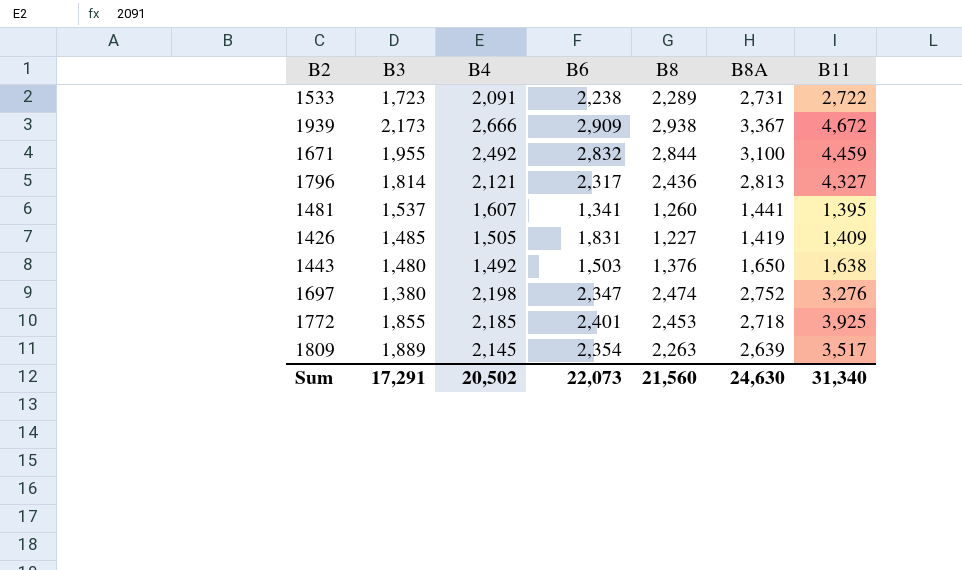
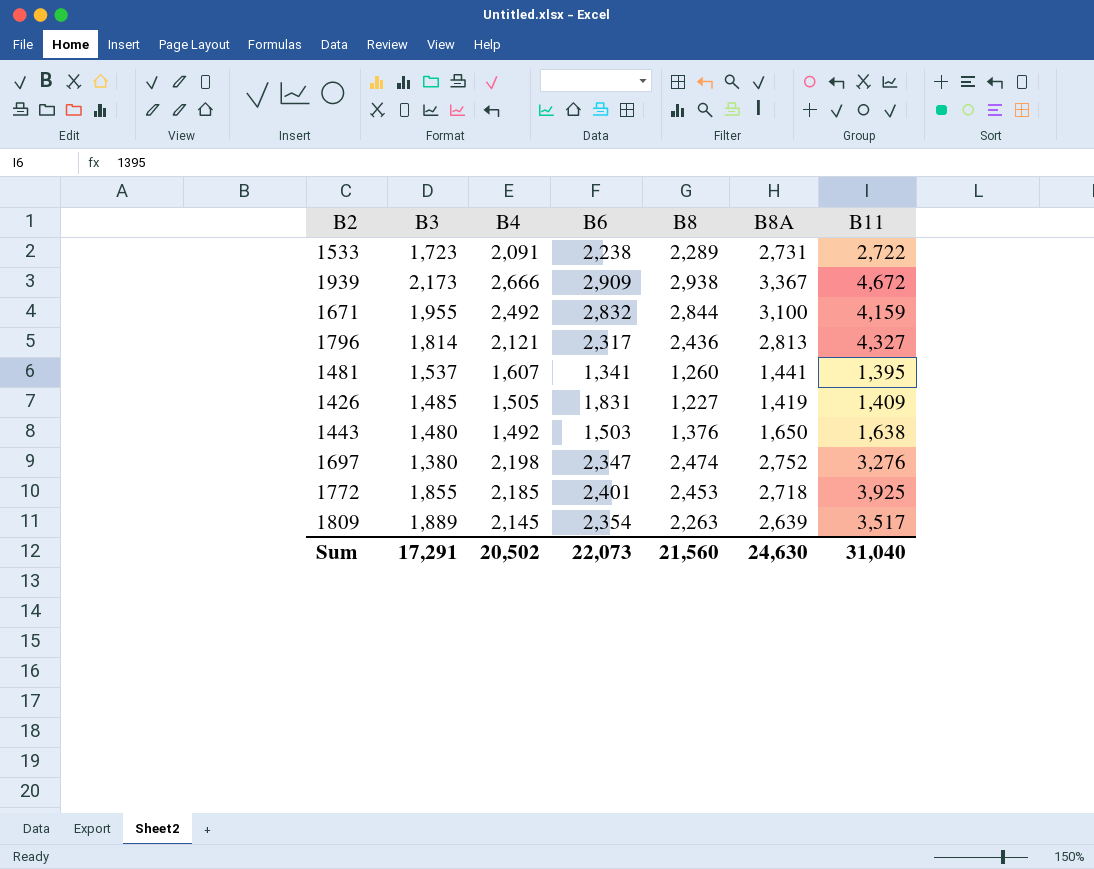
1671 | B11: 4,459 -> 4,159
Sum | B11: 31,340 -> 31,040

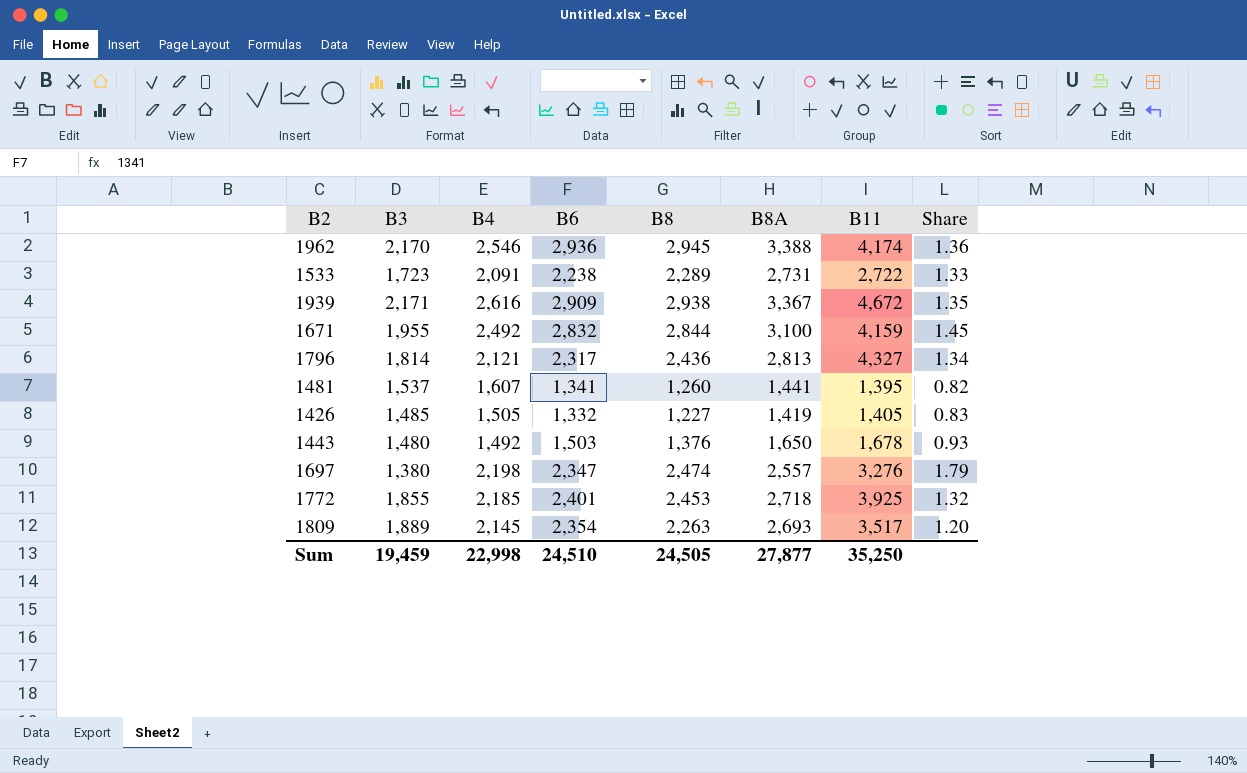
column Share | formula: none -> [B8] / [B3]
row 1962: none -> 2,170 | 2,546 | 2,936 | 2,945 | 3,388 | 4,174 | 1.36
1939 | B3: 2,173 -> 2,171
1939 | B4: 2,666 -> 2,616
1426 | B6: 1,831 -> 1,332
1426 | B11: 1,409 -> 1,405
1443 | B11: 1,638 -> 1,678
1697 | B8A: 2,752 -> 2,557
1809 | B8A: 2,639 -> 2,693
Sum | B3: 17,291 -> 19,459
Sum | B4: 20,502 -> 22,998
Sum | B6: 22,073 -> 24,510
Sum | B8: 21,560 -> 24,505
Sum | B8A: 24,630 -> 27,877
Sum | B11: 31,040 -> 35,250

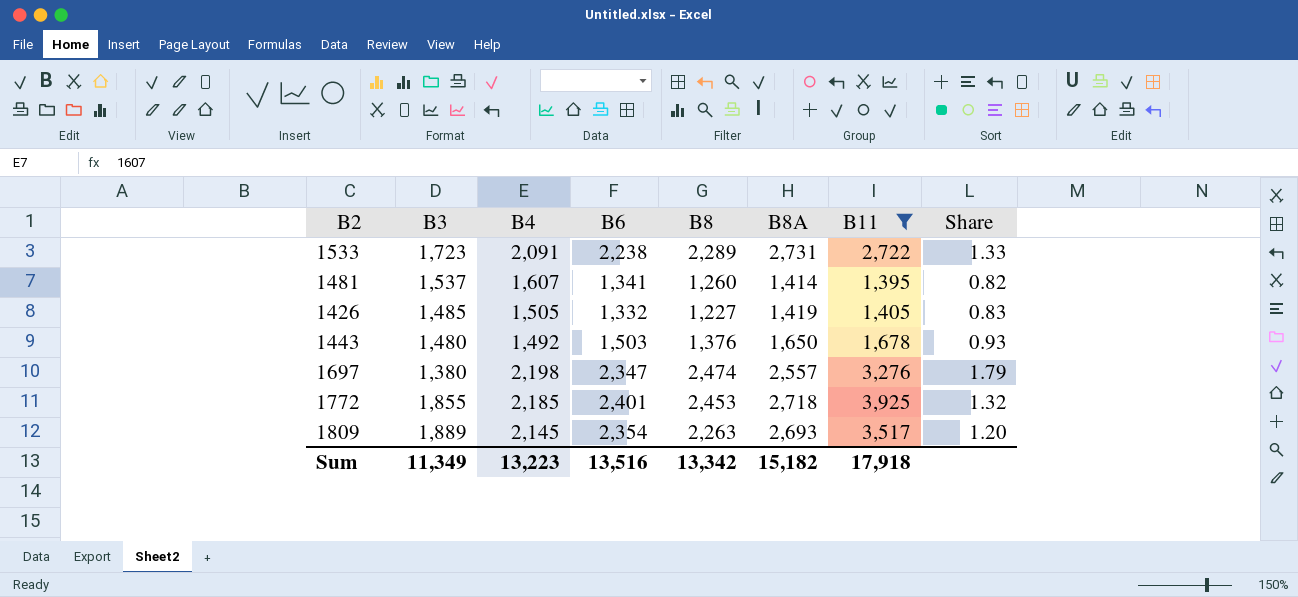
filter: none -> B11 <= 3,925
1481 | B8A: 1,441 -> 1,414
Sum | B3: 19,459 -> 11,349
Sum | B4: 22,998 -> 13,223
Sum | B6: 24,510 -> 13,516
Sum | B8: 24,505 -> 13,342
Sum | B8A: 27,877 -> 15,182
Sum | B11: 35,250 -> 17,918

